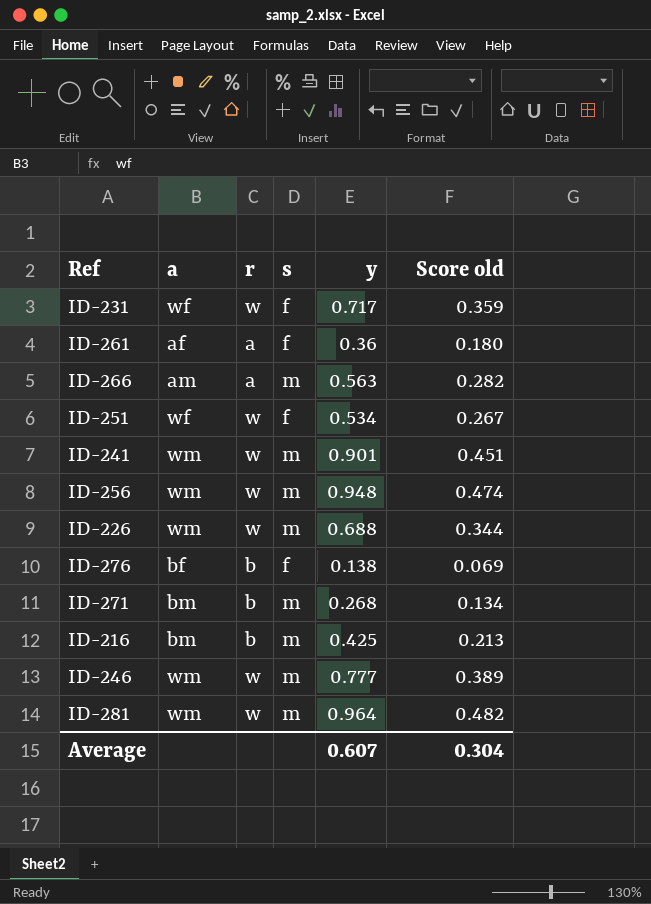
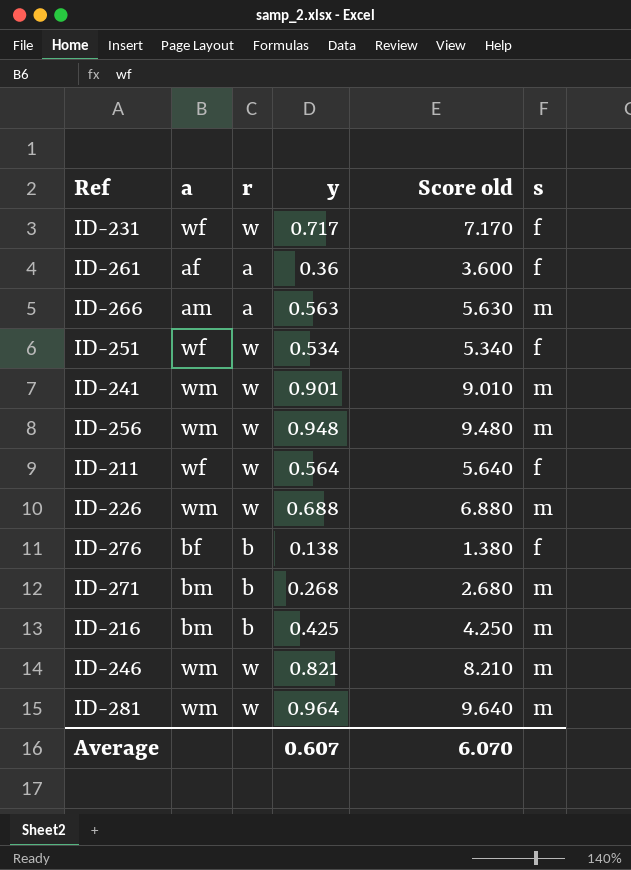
column Score old | formula: [y] * 0.5 -> [y] * 10
column s | position: 4 -> 6
row ID-211: none -> wf | w | 0.564 | 5.640 | f
ID-246 | y: 0.777 -> 0.821
Average | Score old: 0.304 -> 6.070

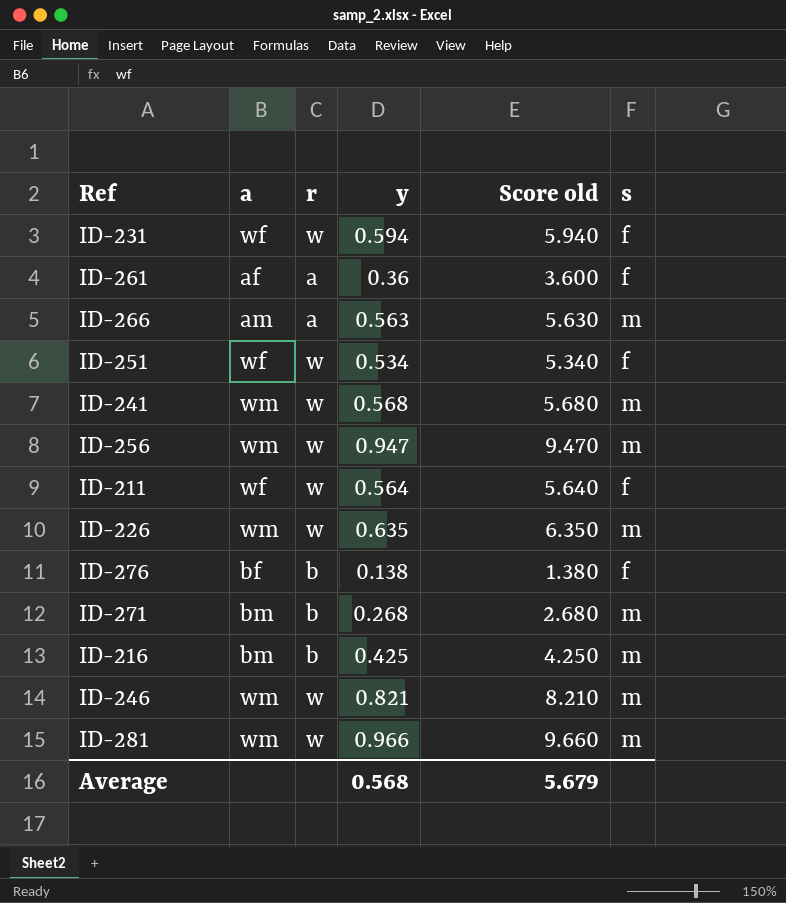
ID-231 | y: 0.717 -> 0.594
ID-231 | Score old: 7.170 -> 5.940
ID-241 | y: 0.901 -> 0.568
ID-241 | Score old: 9.010 -> 5.680
ID-256 | y: 0.948 -> 0.947
ID-256 | Score old: 9.480 -> 9.470
ID-226 | y: 0.688 -> 0.635
ID-226 | Score old: 6.880 -> 6.350
ID-281 | y: 0.964 -> 0.966
ID-281 | Score old: 9.640 -> 9.660
Average | y: 0.607 -> 0.568
Average | Score old: 6.070 -> 5.679

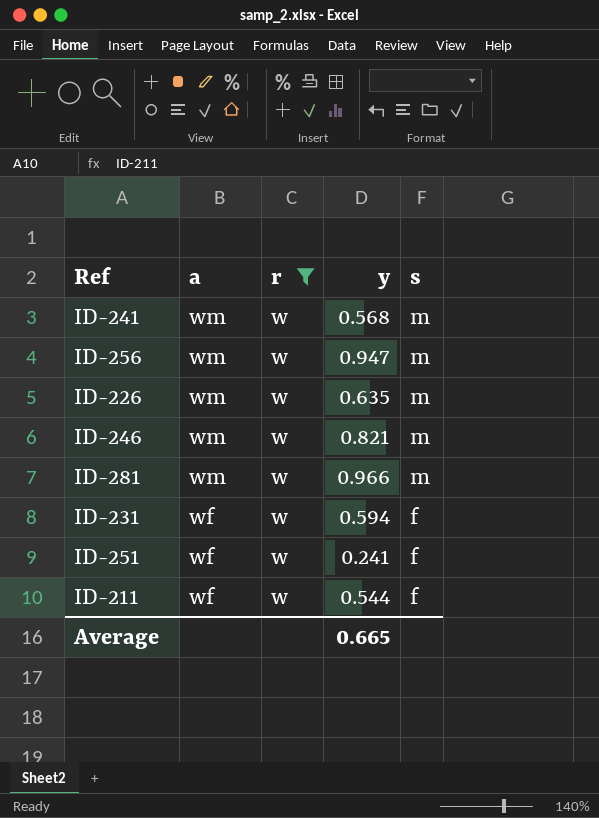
filter: none -> r = w
row order: none -> a descending
column Score old | formula: [y] * 10 -> none
ID-251 | y: 0.534 -> 0.241
ID-211 | y: 0.564 -> 0.544
Average | y: 0.568 -> 0.665

